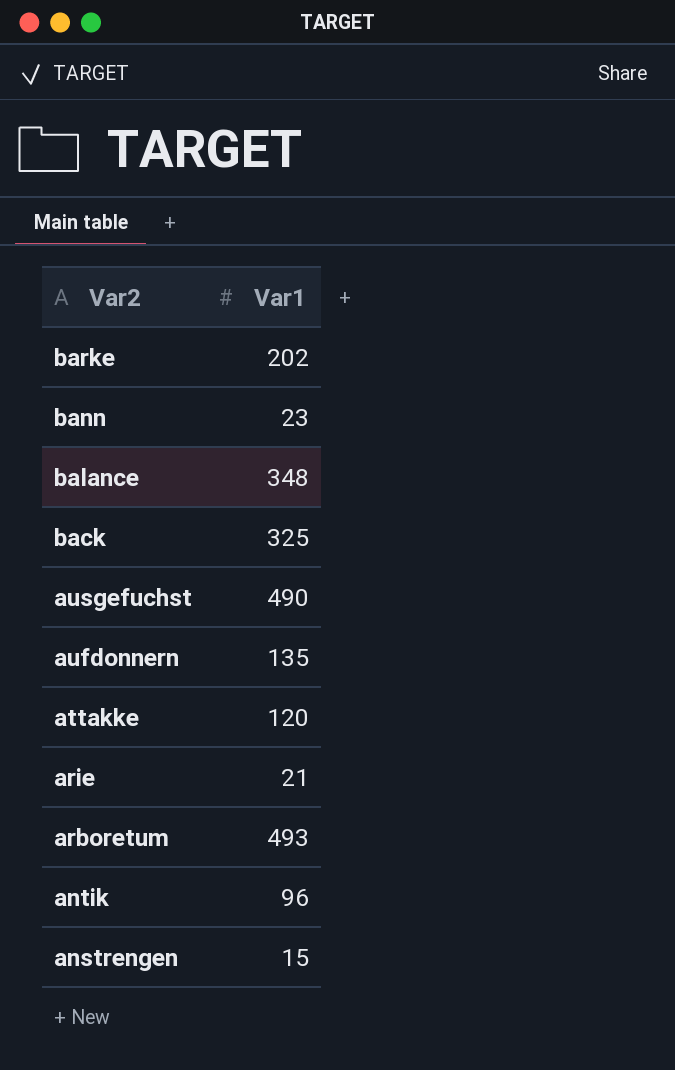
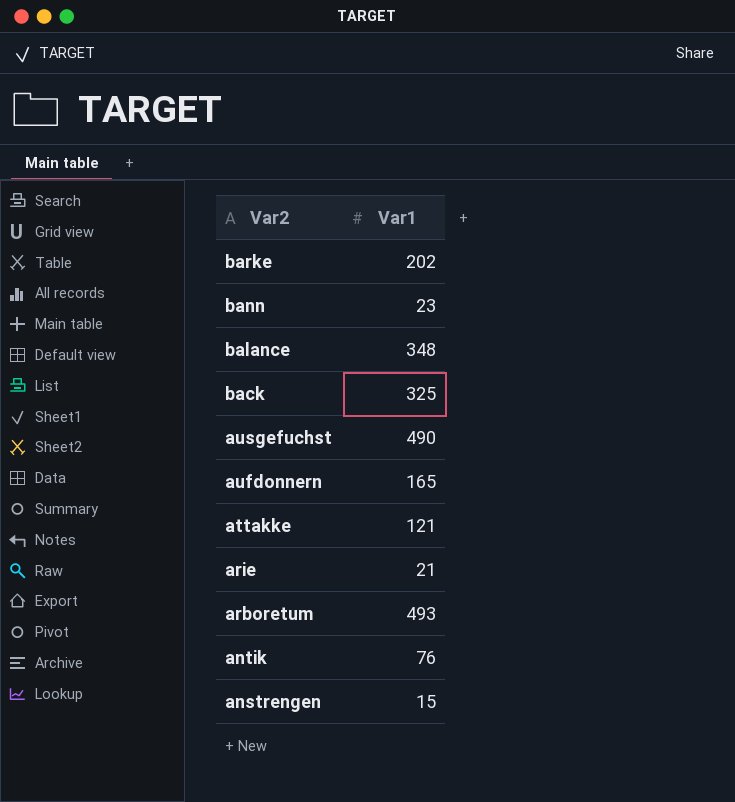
aufdonnern | Var1: 135 -> 165
attakke | Var1: 120 -> 121
antik | Var1: 96 -> 76

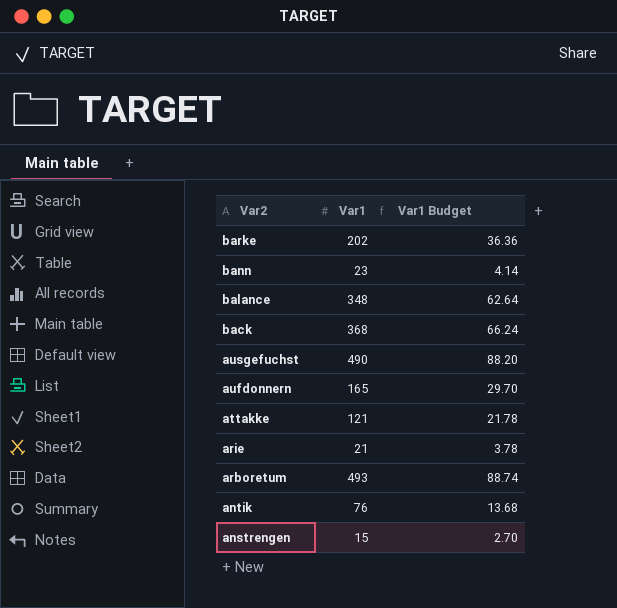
column Var1 Budget | formula: none -> [Var1] * 0.18
back | Var1: 325 -> 368

